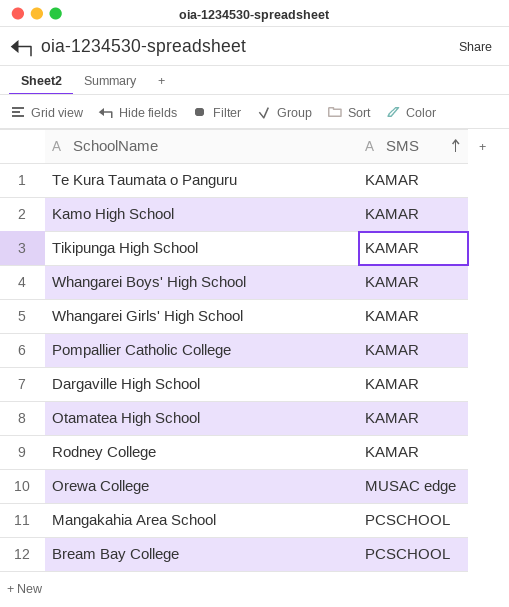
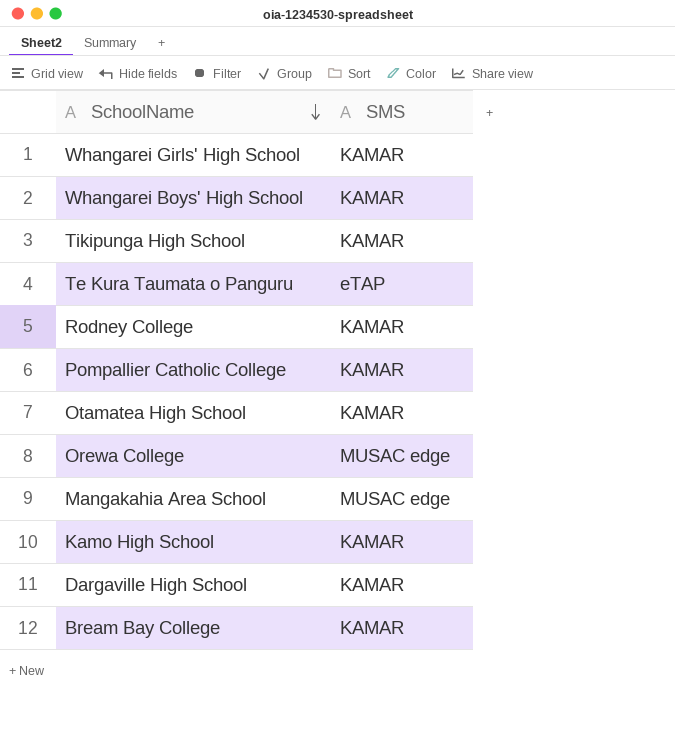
row order: SMS ascending -> SchoolName descending
Te Kura Taumata o Panguru | SMS: KAMAR -> eTAP
Mangakahia Area School | SMS: PCSCHOOL -> MUSAC edge
Bream Bay College | SMS: PCSCHOOL -> KAMAR

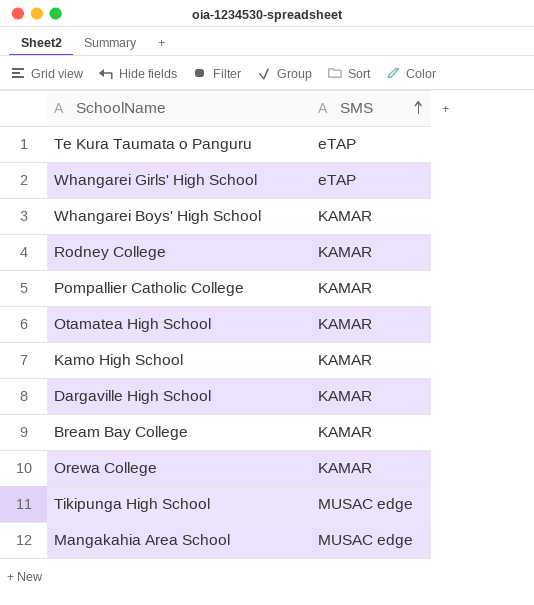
row order: SchoolName descending -> SMS ascending
Whangarei Girls' High School | SMS: KAMAR -> eTAP
Orewa College | SMS: MUSAC edge -> KAMAR
Tikipunga High School | SMS: KAMAR -> MUSAC edge

